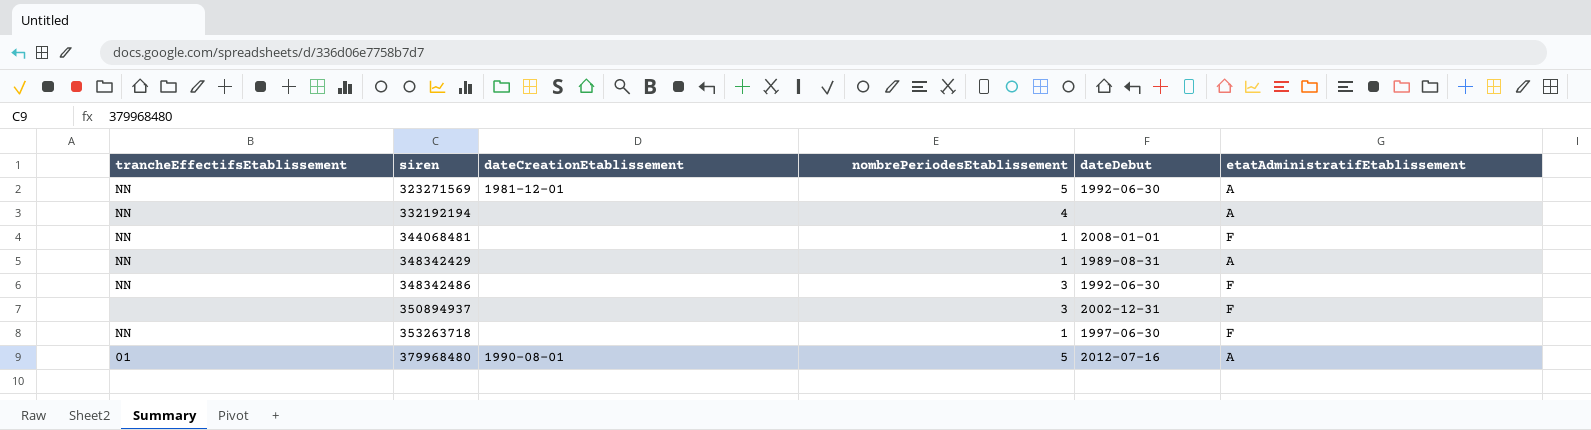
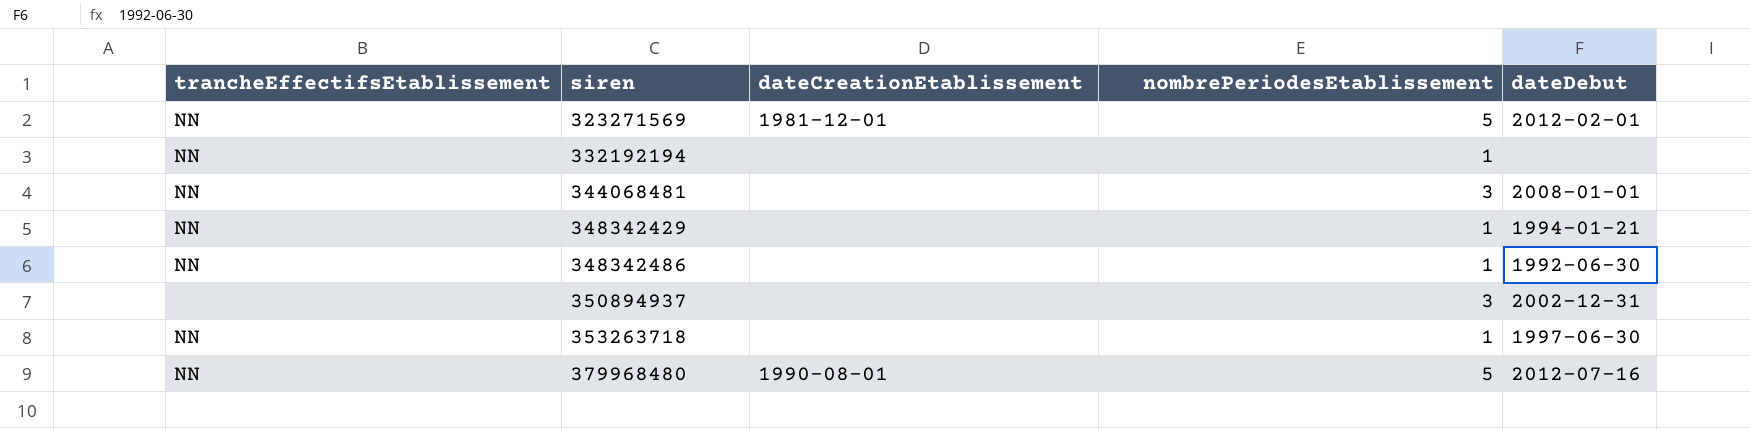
column etatAdministratifEtablissement | position: 6 -> none
323271569 | dateDebut: 1992-06-30 -> 2012-02-01
332192194 | nombrePeriodesEtablissement: 4 -> 1
344068481 | nombrePeriodesEtablissement: 1 -> 3
348342429 | dateDebut: 1989-08-31 -> 1994-01-21
348342486 | nombrePeriodesEtablissement: 3 -> 1
379968480 | trancheEffectifsEtablissement: 01 -> NN

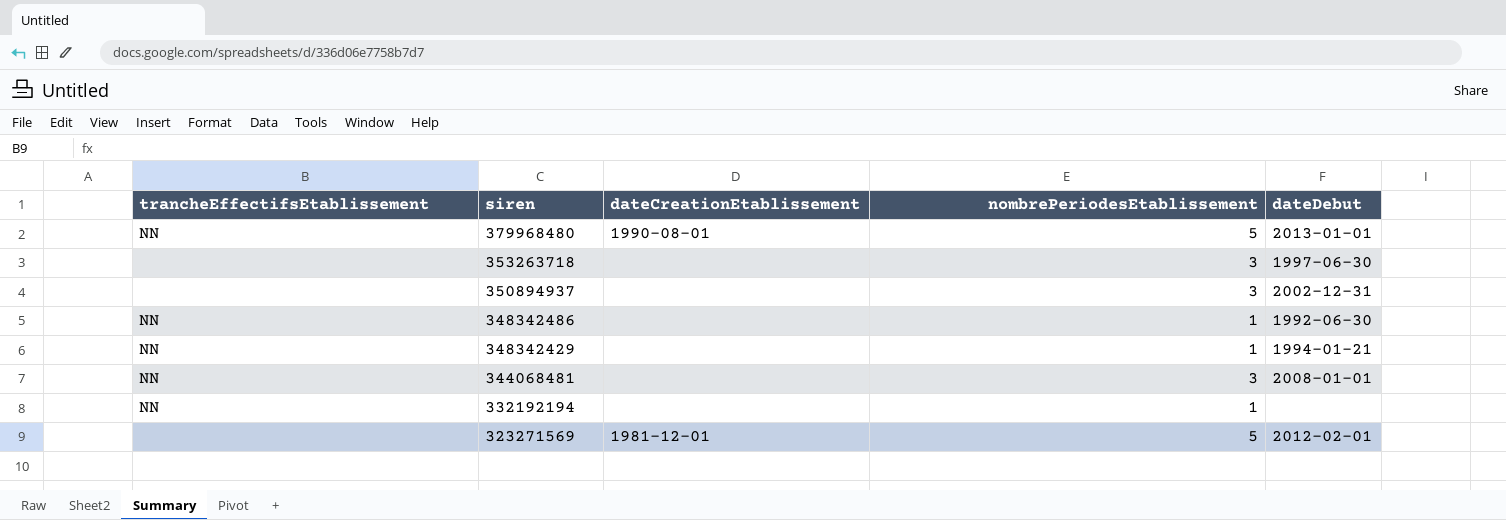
row order: siren ascending -> siren descending
379968480 | dateDebut: 2012-07-16 -> 2013-01-01
353263718 | trancheEffectifsEtablissement: NN -> none
353263718 | nombrePeriodesEtablissement: 1 -> 3
323271569 | trancheEffectifsEtablissement: NN -> none

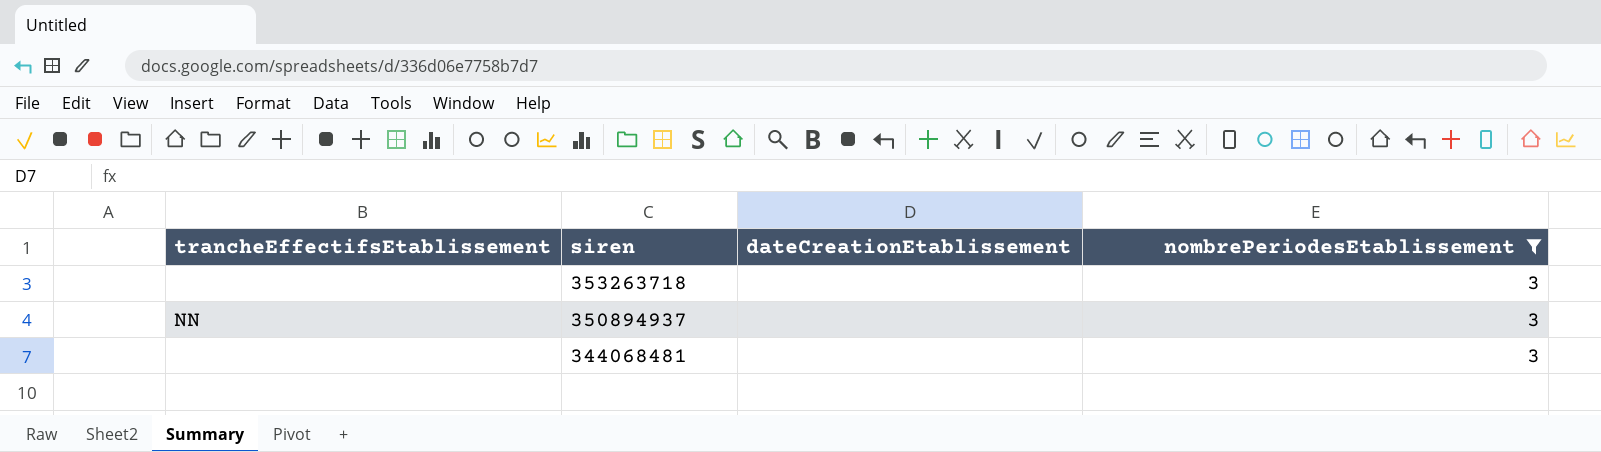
filter: none -> nombrePeriodesEtablissement = 3
column dateDebut | position: 5 -> none
350894937 | trancheEffectifsEtablissement: none -> NN
344068481 | trancheEffectifsEtablissement: NN -> none

